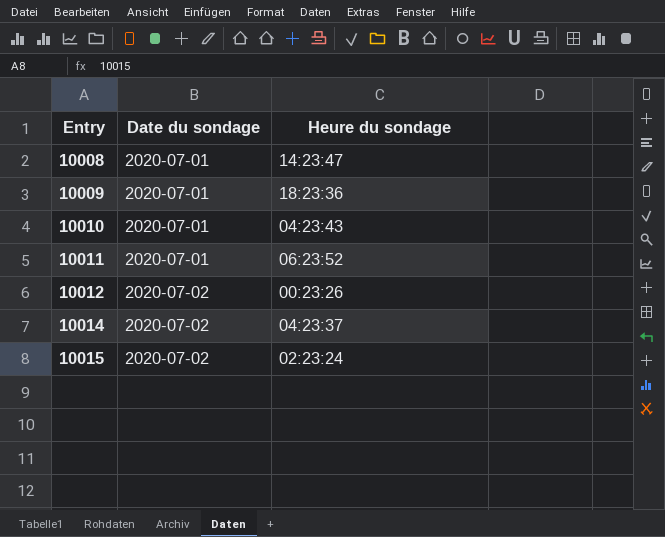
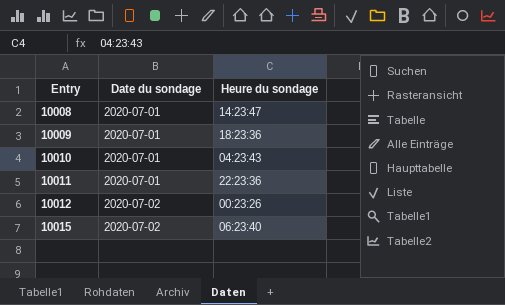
row 10014: 2020-07-02 | 04:23:37 -> none
10011 | Heure du sondage: 06:23:52 -> 22:23:36
10015 | Heure du sondage: 02:23:24 -> 06:23:40

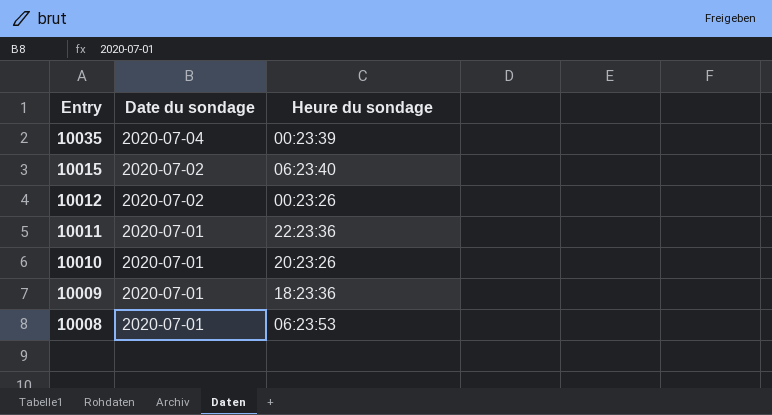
row order: Entry ascending -> Entry descending
row 10035: none -> 2020-07-04 | 00:23:39
10010 | Heure du sondage: 04:23:43 -> 20:23:26
10008 | Heure du sondage: 14:23:47 -> 06:23:53

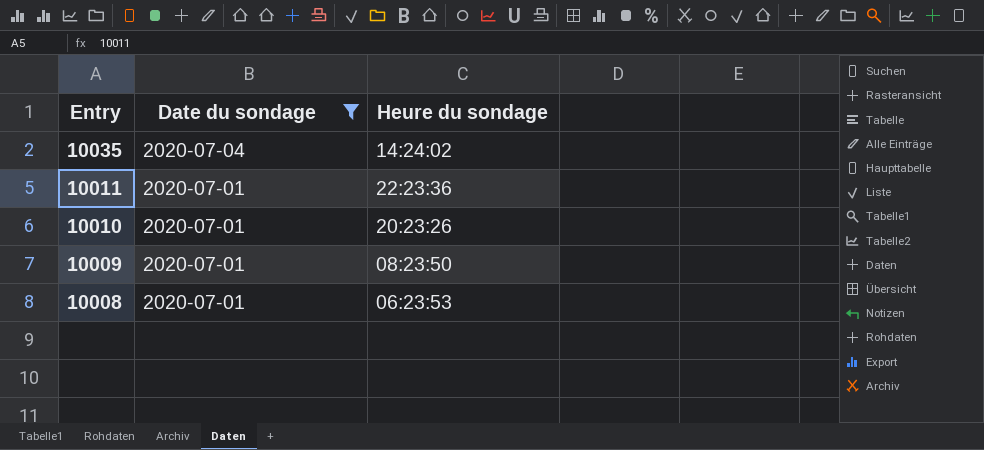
filter: none -> Date du sondage != 2020-07-02
10035 | Heure du sondage: 00:23:39 -> 14:24:02
10009 | Heure du sondage: 18:23:36 -> 08:23:50

